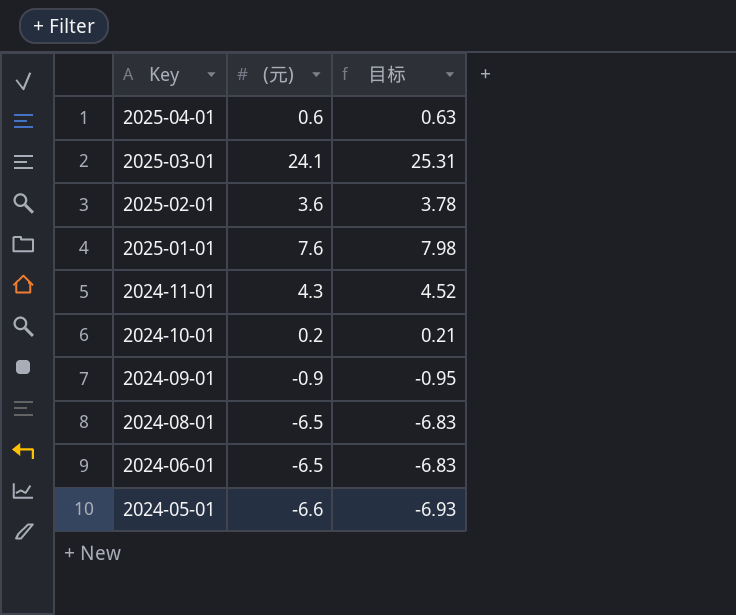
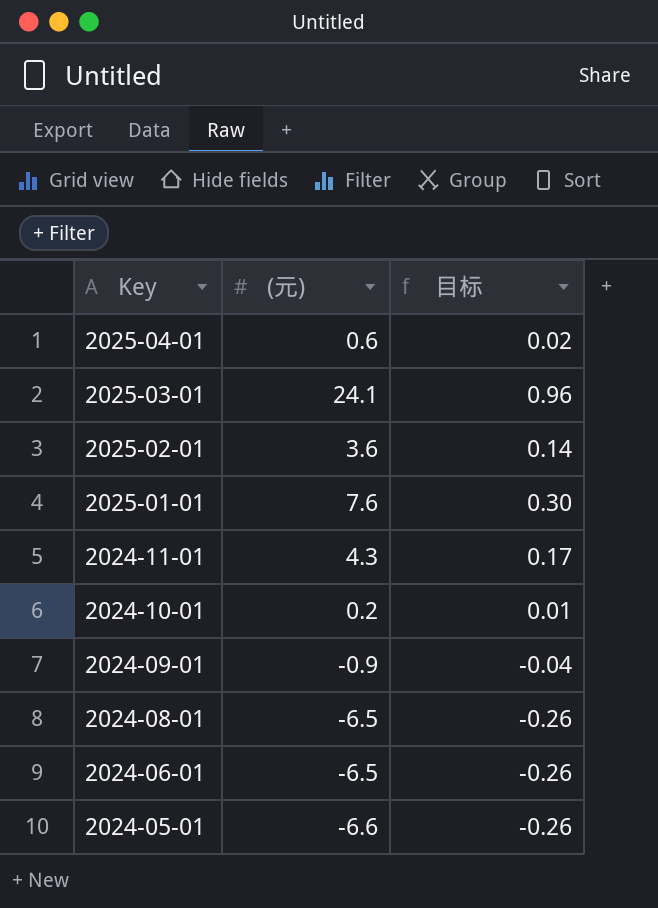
column 目标 | formula: [(元)] * 1.05 -> [(元)] * 0.04

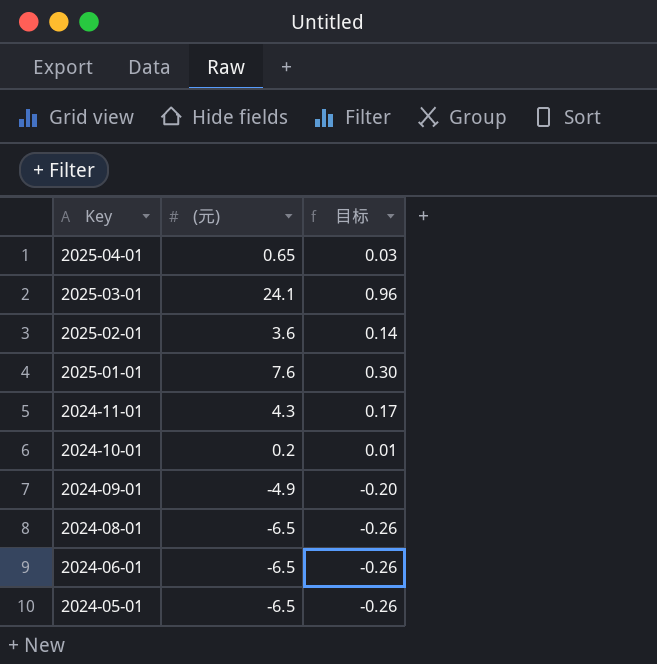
2025-04-01 | (元): 0.6 -> 0.65
2025-04-01 | 目标: 0.02 -> 0.03
2024-09-01 | (元): -0.9 -> -4.9
2024-09-01 | 目标: -0.04 -> -0.20
2024-05-01 | (元): -6.6 -> -6.5

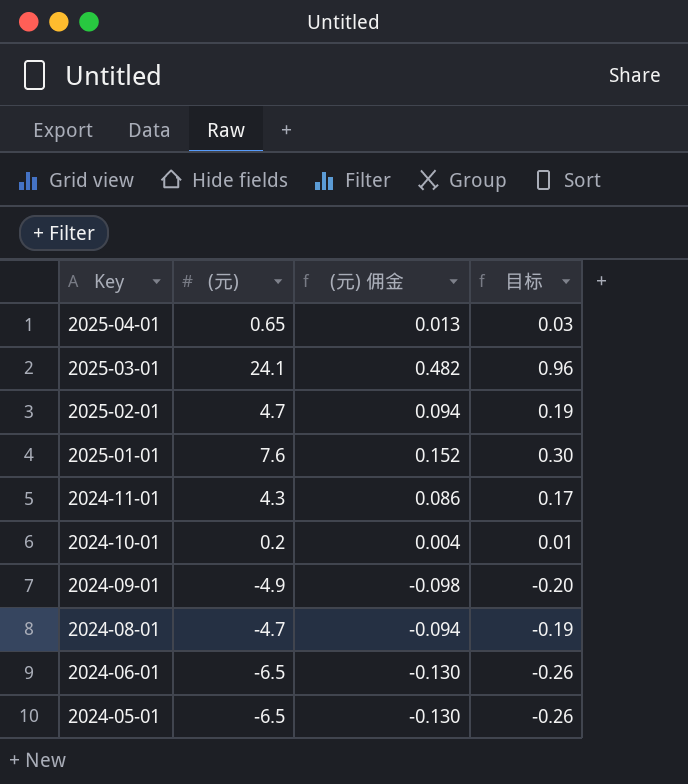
column (元) 佣金 | formula: none -> [(元)] * 0.02
2025-02-01 | (元): 3.6 -> 4.7
2025-02-01 | 目标: 0.14 -> 0.19
2024-08-01 | (元): -6.5 -> -4.7
2024-08-01 | 目标: -0.26 -> -0.19

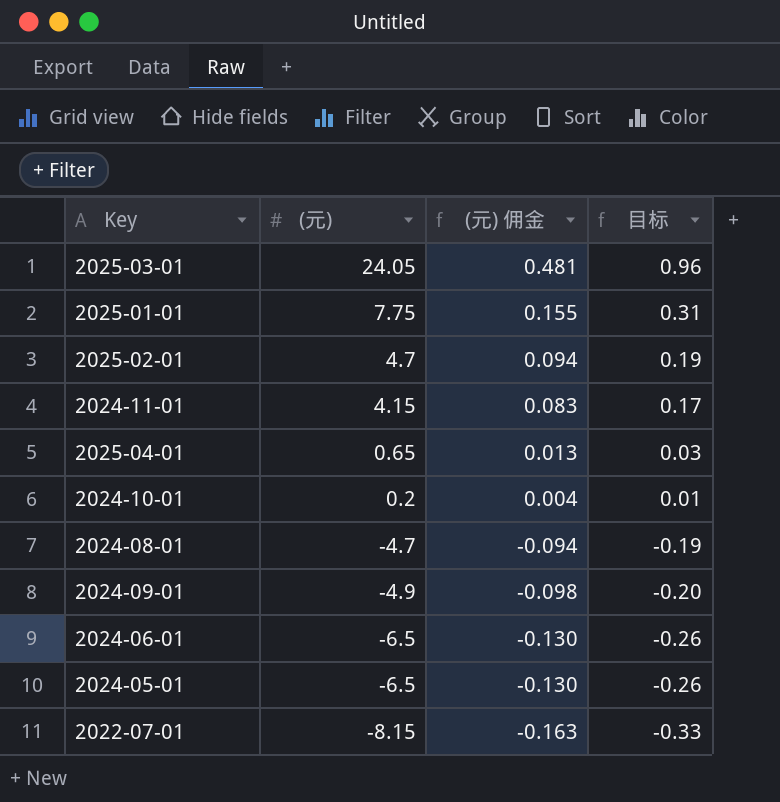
row order: Key descending -> (元) descending
2025-03-01 | (元): 24.1 -> 24.05
2025-03-01 | (元) 佣金: 0.482 -> 0.481
2025-01-01 | (元): 7.6 -> 7.75
2025-01-01 | (元) 佣金: 0.152 -> 0.155
2025-01-01 | 目标: 0.30 -> 0.31
2024-11-01 | (元): 4.3 -> 4.15
2024-11-01 | (元) 佣金: 0.086 -> 0.083
row 2022-07-01: none -> -8.15 | -0.163 | -0.33

